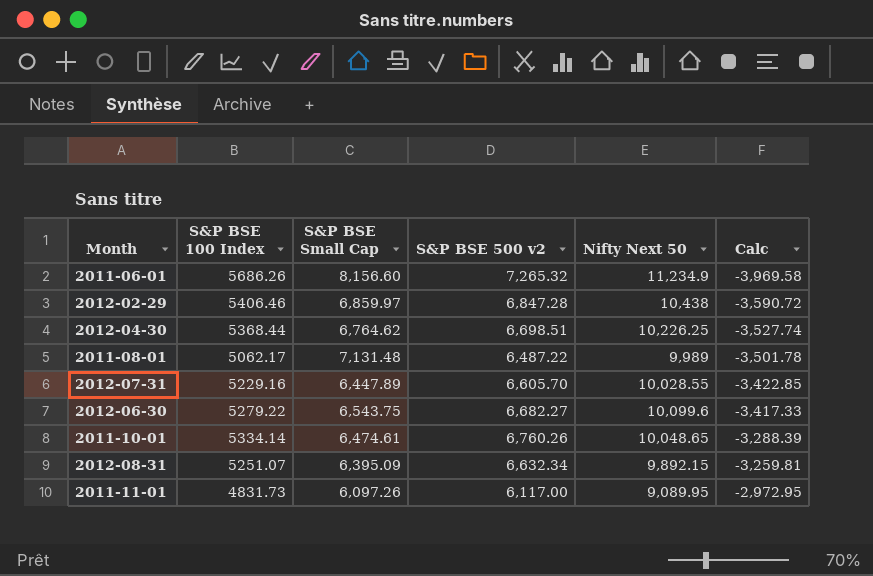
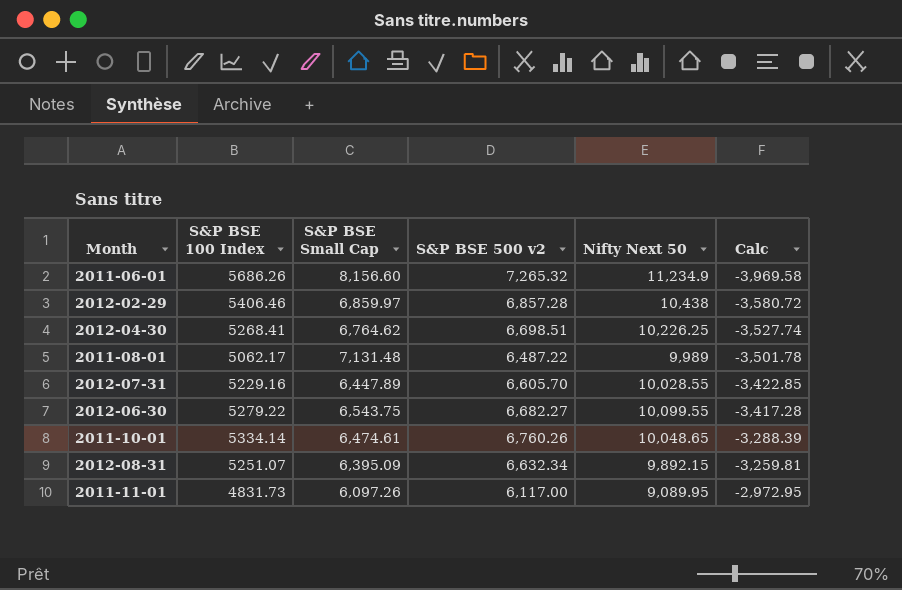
2012-02-29 | S&P BSE 500 v2: 6,847.28 -> 6,857.28
2012-02-29 | Calc: -3,590.72 -> -3,580.72
2012-04-30 | S&P BSE 100 Index: 5368.44 -> 5268.41
2012-06-30 | Nifty Next 50: 10,099.6 -> 10,099.55
2012-06-30 | Calc: -3,417.33 -> -3,417.28

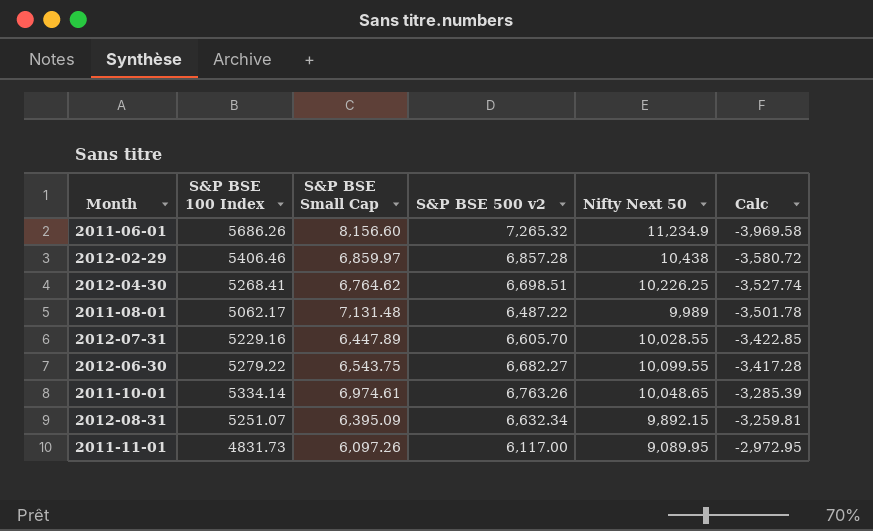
2011-10-01 | S&P BSE Small Cap: 6,474.61 -> 6,974.61
2011-10-01 | S&P BSE 500 v2: 6,760.26 -> 6,763.26
2011-10-01 | Calc: -3,288.39 -> -3,285.39

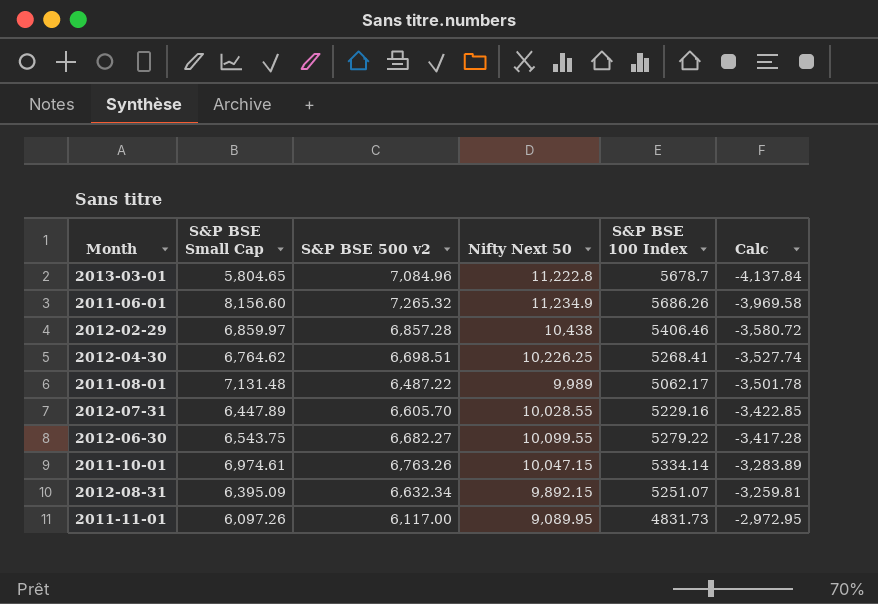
column S&P BSE 100 Index | position: 2 -> 5
row 2013-03-01: none -> 5,804.65 | 7,084.96 | 11,222.8 | 5678.7 | -4,137.84
2011-10-01 | Nifty Next 50: 10,048.65 -> 10,047.15
2011-10-01 | Calc: -3,285.39 -> -3,283.89

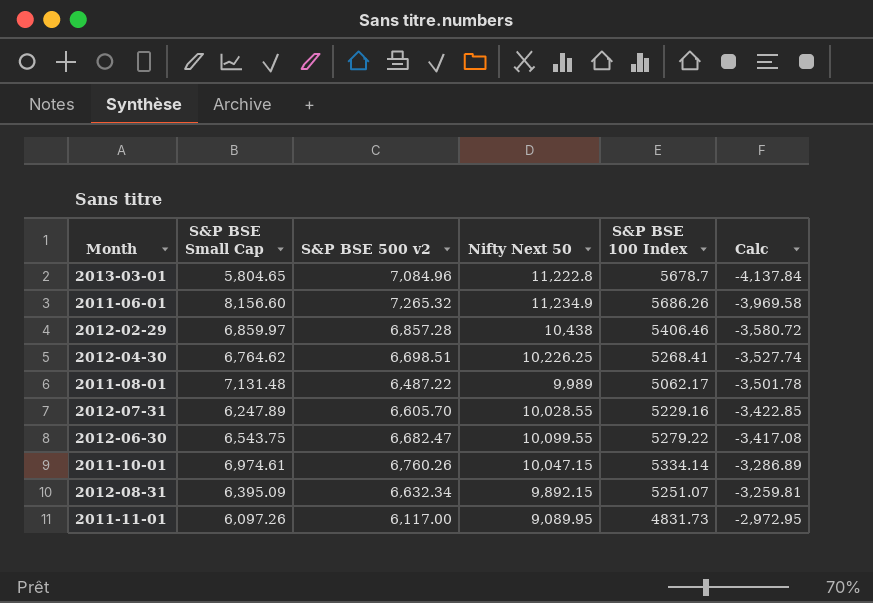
2012-07-31 | S&P BSE Small Cap: 6,447.89 -> 6,247.89
2012-06-30 | S&P BSE 500 v2: 6,682.27 -> 6,682.47
2012-06-30 | Calc: -3,417.28 -> -3,417.08
2011-10-01 | S&P BSE 500 v2: 6,763.26 -> 6,760.26
2011-10-01 | Calc: -3,283.89 -> -3,286.89

